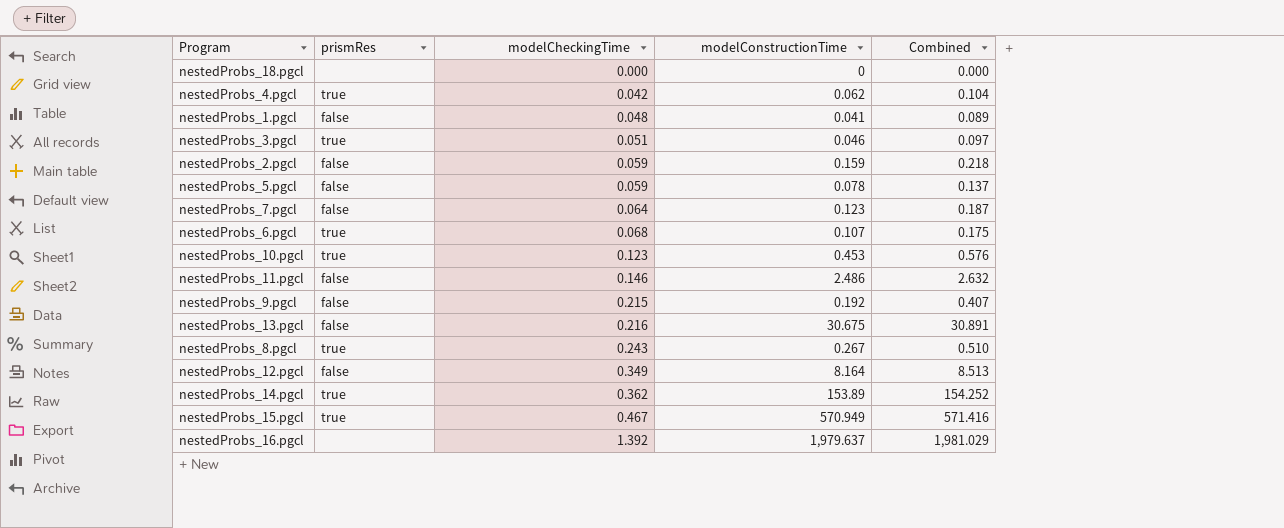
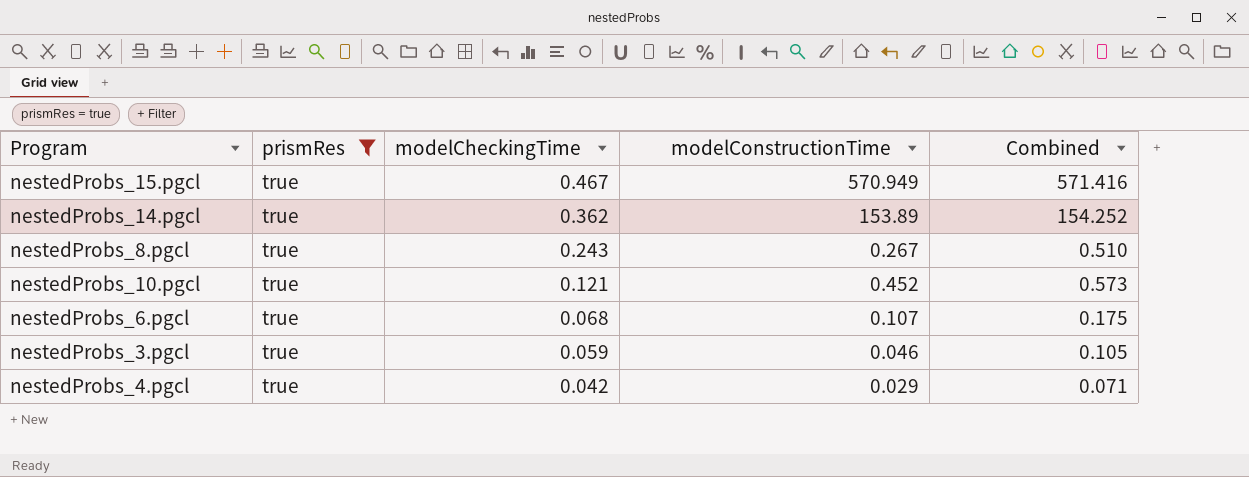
filter: none -> prismRes = true
row order: modelCheckingTime ascending -> modelCheckingTime descending
nestedProbs_10.pgcl | modelCheckingTime: 0.123 -> 0.121
nestedProbs_10.pgcl | modelConstructionTime: 0.453 -> 0.452
nestedProbs_10.pgcl | Combined: 0.576 -> 0.573
nestedProbs_3.pgcl | modelCheckingTime: 0.051 -> 0.059
nestedProbs_3.pgcl | Combined: 0.097 -> 0.105
nestedProbs_4.pgcl | modelConstructionTime: 0.062 -> 0.029
nestedProbs_4.pgcl | Combined: 0.104 -> 0.071

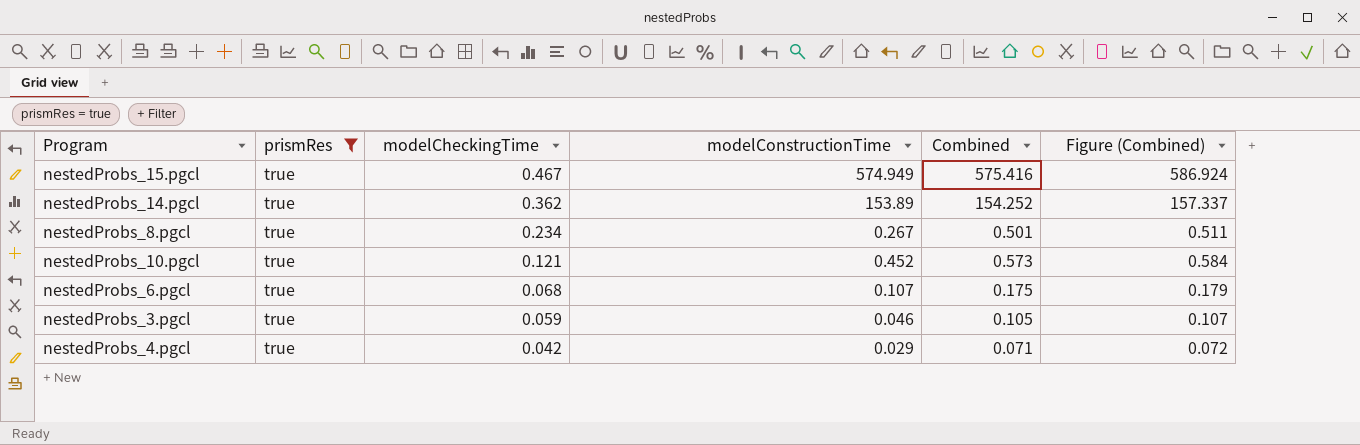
column Figure (Combined) | formula: none -> [Combined] * 1.02
nestedProbs_15.pgcl | modelConstructionTime: 570.949 -> 574.949
nestedProbs_15.pgcl | Combined: 571.416 -> 575.416
nestedProbs_8.pgcl | modelCheckingTime: 0.243 -> 0.234
nestedProbs_8.pgcl | Combined: 0.510 -> 0.501

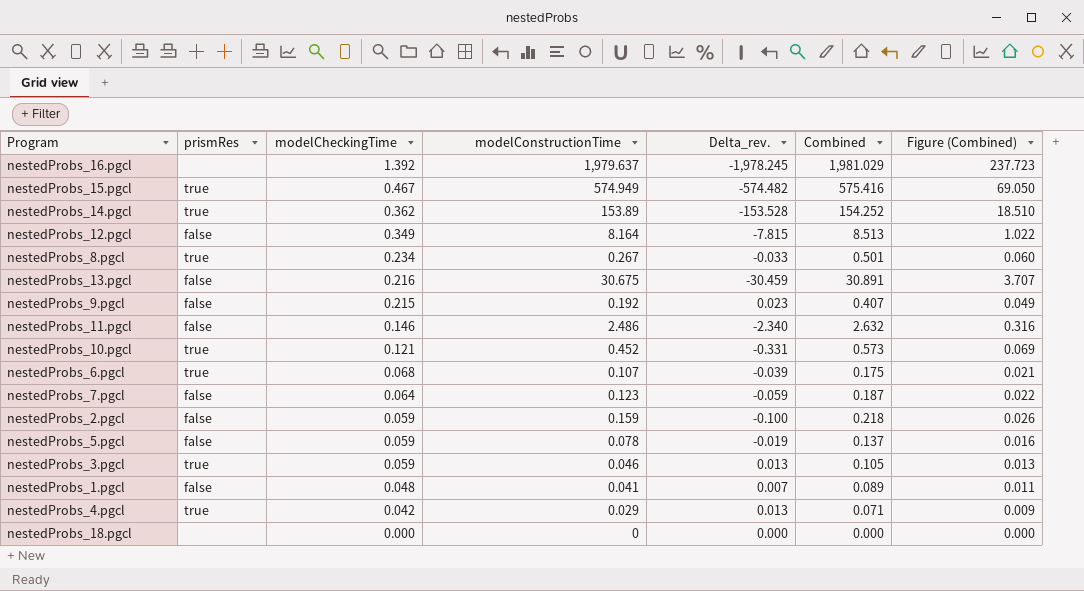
filter: prismRes = true -> none
column Delta_rev. | formula: none -> [modelCheckingTime] - [modelConstructionTime]
column Figure (Combined) | formula: [Combined] * 1.02 -> [Combined] * 0.12

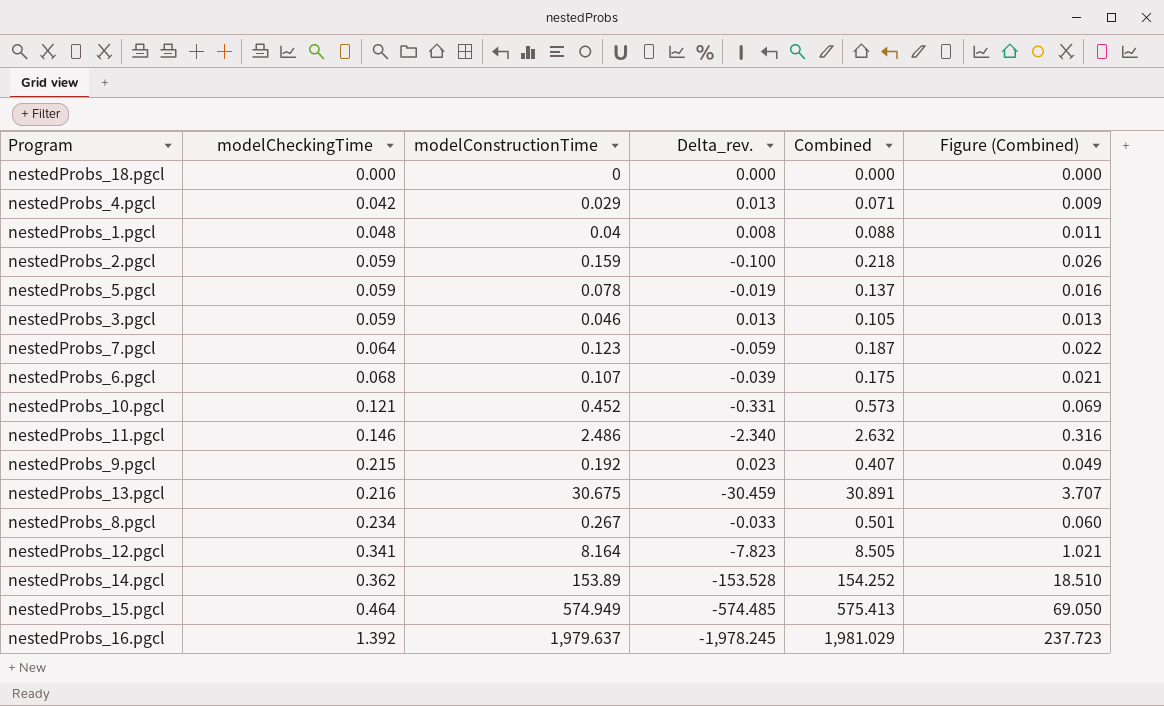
row order: modelCheckingTime descending -> modelCheckingTime ascending
column prismRes | position: 2 -> none
nestedProbs_1.pgcl | modelConstructionTime: 0.041 -> 0.04
nestedProbs_1.pgcl | Delta_rev.: 0.007 -> 0.008
nestedProbs_1.pgcl | Combined: 0.089 -> 0.088
nestedProbs_12.pgcl | modelCheckingTime: 0.349 -> 0.341
nestedProbs_12.pgcl | Delta_rev.: -7.815 -> -7.823
nestedProbs_12.pgcl | Combined: 8.513 -> 8.505
nestedProbs_12.pgcl | Figure (Combined): 1.022 -> 1.021
nestedProbs_15.pgcl | modelCheckingTime: 0.467 -> 0.464
nestedProbs_15.pgcl | Delta_rev.: -574.482 -> -574.485
nestedProbs_15.pgcl | Combined: 575.416 -> 575.413

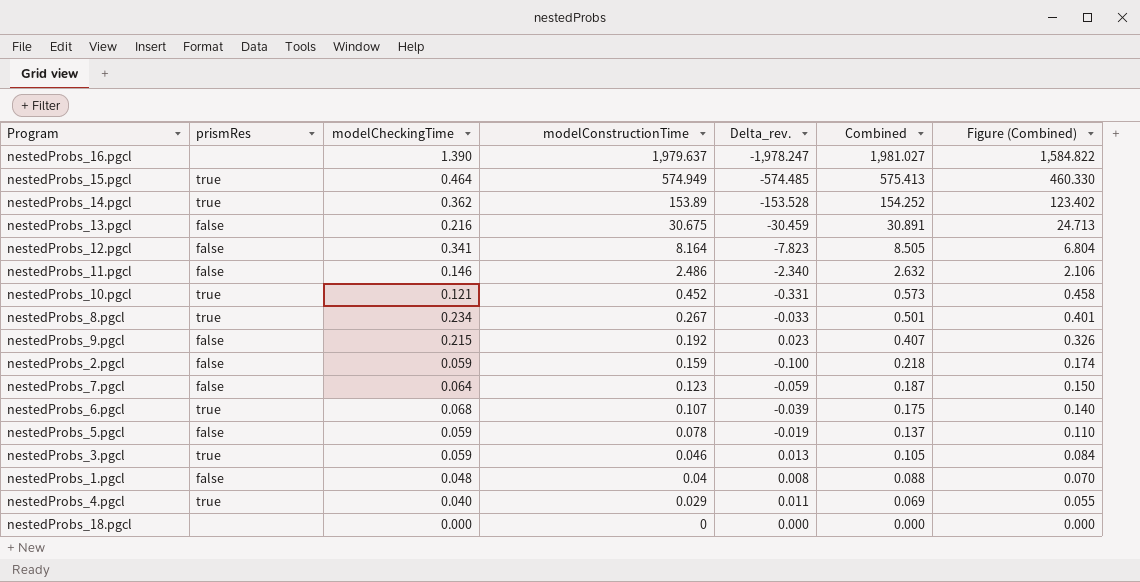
row order: modelCheckingTime ascending -> modelConstructionTime descending
column prismRes | position: none -> 2
column Figure (Combined) | formula: [Combined] * 0.12 -> [Combined] * 0.8
nestedProbs_16.pgcl | modelCheckingTime: 1.392 -> 1.390
nestedProbs_16.pgcl | Delta_rev.: -1,978.245 -> -1,978.247
nestedProbs_16.pgcl | Combined: 1,981.029 -> 1,981.027
nestedProbs_4.pgcl | modelCheckingTime: 0.042 -> 0.040
nestedProbs_4.pgcl | Delta_rev.: 0.013 -> 0.011
nestedProbs_4.pgcl | Combined: 0.071 -> 0.069

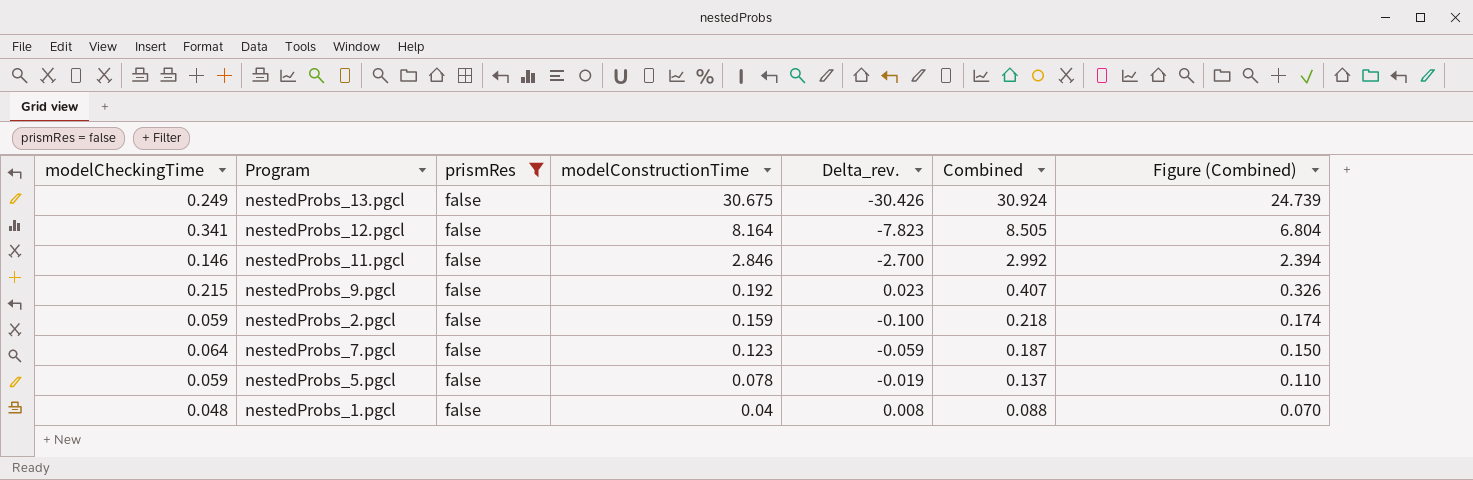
filter: none -> prismRes = false
column modelCheckingTime | position: 3 -> 1
nestedProbs_13.pgcl | modelCheckingTime: 0.216 -> 0.249
nestedProbs_13.pgcl | Delta_rev.: -30.459 -> -30.426
nestedProbs_13.pgcl | Combined: 30.891 -> 30.924
nestedProbs_13.pgcl | Figure (Combined): 24.713 -> 24.739
nestedProbs_11.pgcl | modelConstructionTime: 2.486 -> 2.846
nestedProbs_11.pgcl | Delta_rev.: -2.340 -> -2.700
nestedProbs_11.pgcl | Combined: 2.632 -> 2.992
nestedProbs_11.pgcl | Figure (Combined): 2.106 -> 2.394

